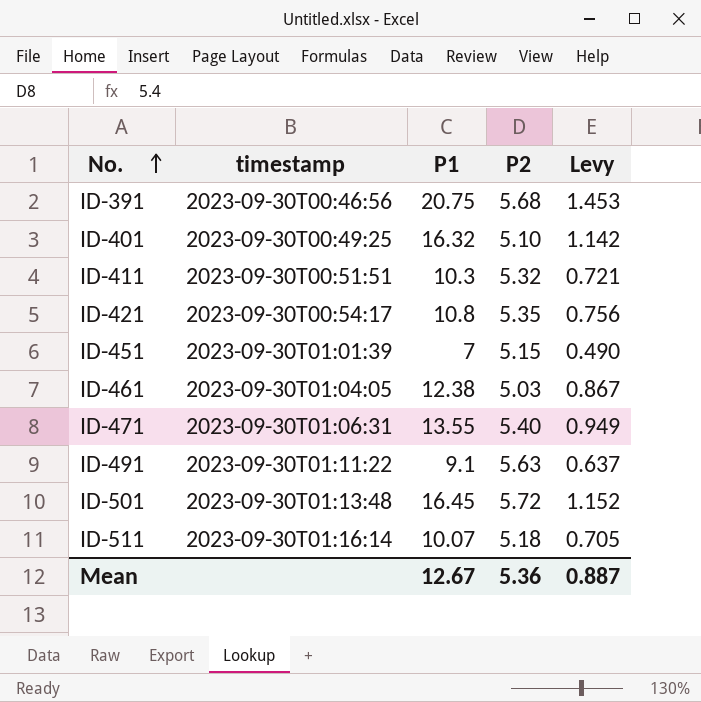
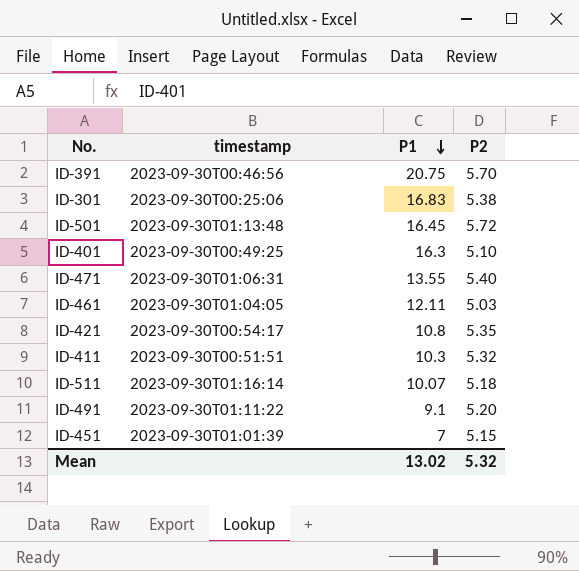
row order: No. ascending -> P1 descending
column Levy | formula: [P1] * 0.07 -> none
ID-391 | P2: 5.68 -> 5.70
row ID-301: none -> 2023-09-30T00:25:06 | 16.83 | 5.38
ID-401 | P1: 16.32 -> 16.3
ID-461 | P1: 12.38 -> 12.11
ID-491 | P2: 5.63 -> 5.20
Mean | P1: 12.67 -> 13.02
Mean | P2: 5.36 -> 5.32

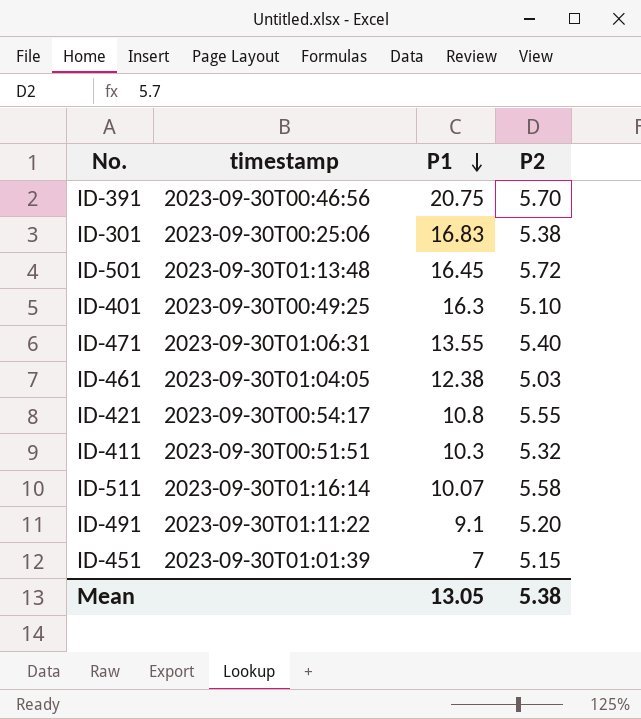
ID-461 | P1: 12.11 -> 12.38
ID-421 | P2: 5.35 -> 5.55
ID-511 | P2: 5.18 -> 5.58
Mean | P1: 13.02 -> 13.05
Mean | P2: 5.32 -> 5.38

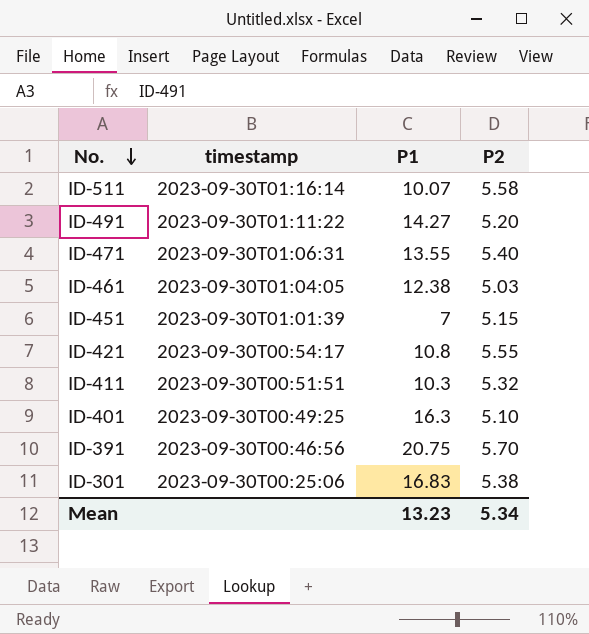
row order: P1 descending -> No. descending
row ID-501: 2023-09-30T01:13:48 | 16.45 | 5.72 -> none
ID-491 | P1: 9.1 -> 14.27
Mean | P1: 13.05 -> 13.23
Mean | P2: 5.38 -> 5.34

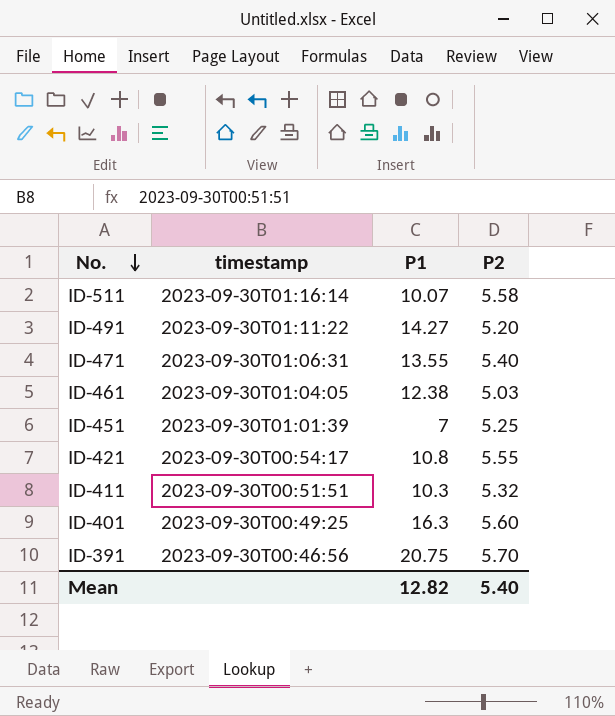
row ID-301: 2023-09-30T00:25:06 | 16.83 | 5.38 -> none
ID-451 | P2: 5.15 -> 5.25
ID-401 | P2: 5.10 -> 5.60
Mean | P1: 13.23 -> 12.82
Mean | P2: 5.34 -> 5.40

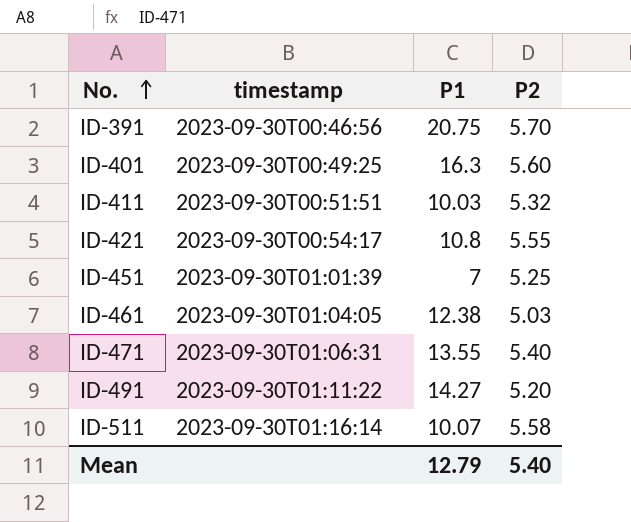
row order: No. descending -> No. ascending
ID-411 | P1: 10.3 -> 10.03
Mean | P1: 12.82 -> 12.79

